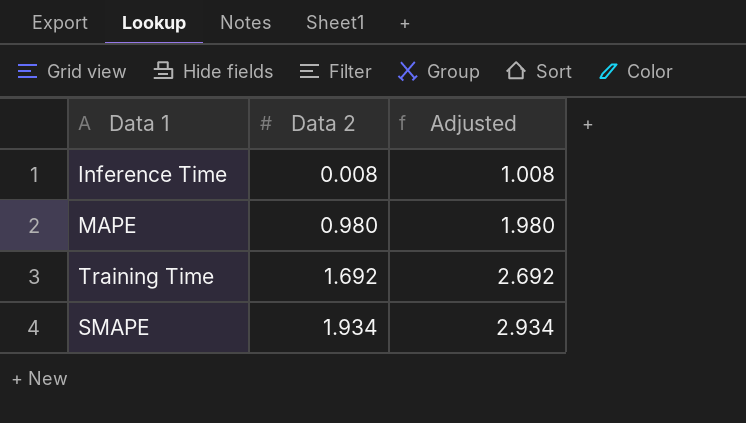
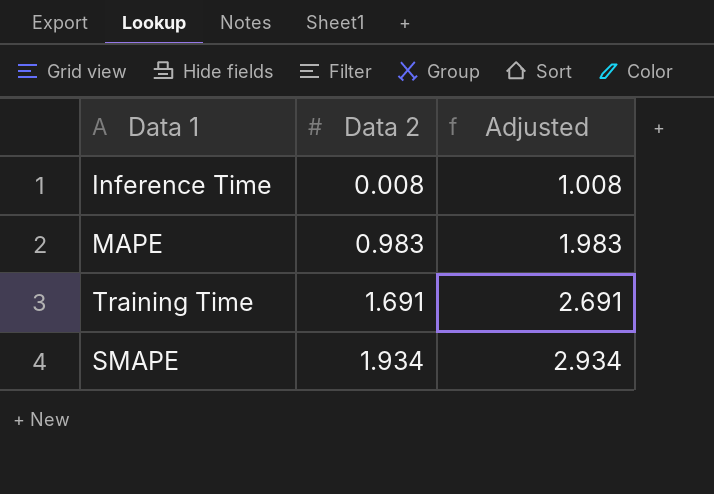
MAPE | Data 2: 0.980 -> 0.983
MAPE | Adjusted: 1.980 -> 1.983
Training Time | Data 2: 1.692 -> 1.691
Training Time | Adjusted: 2.692 -> 2.691

